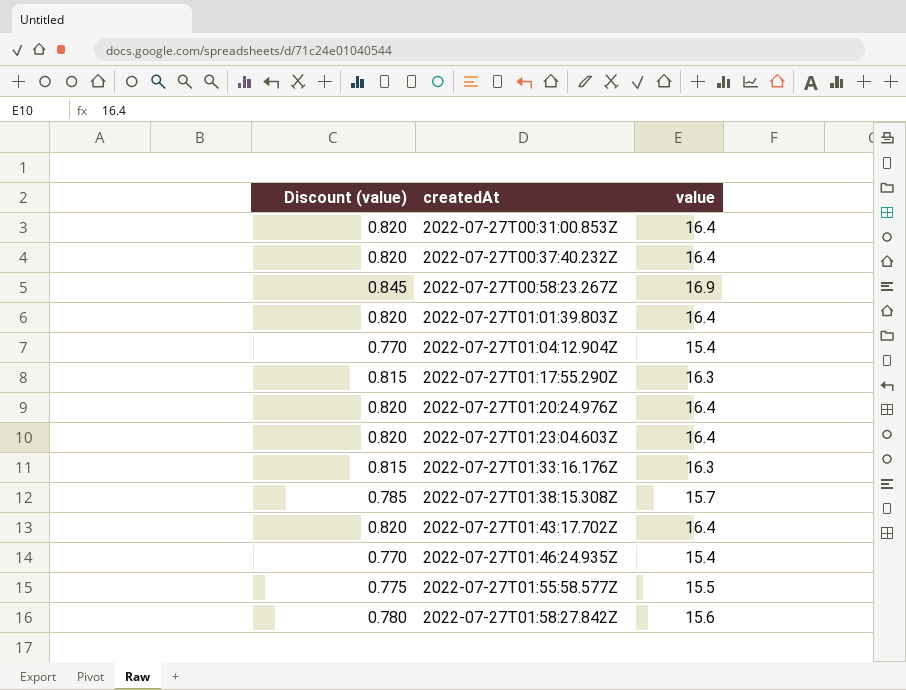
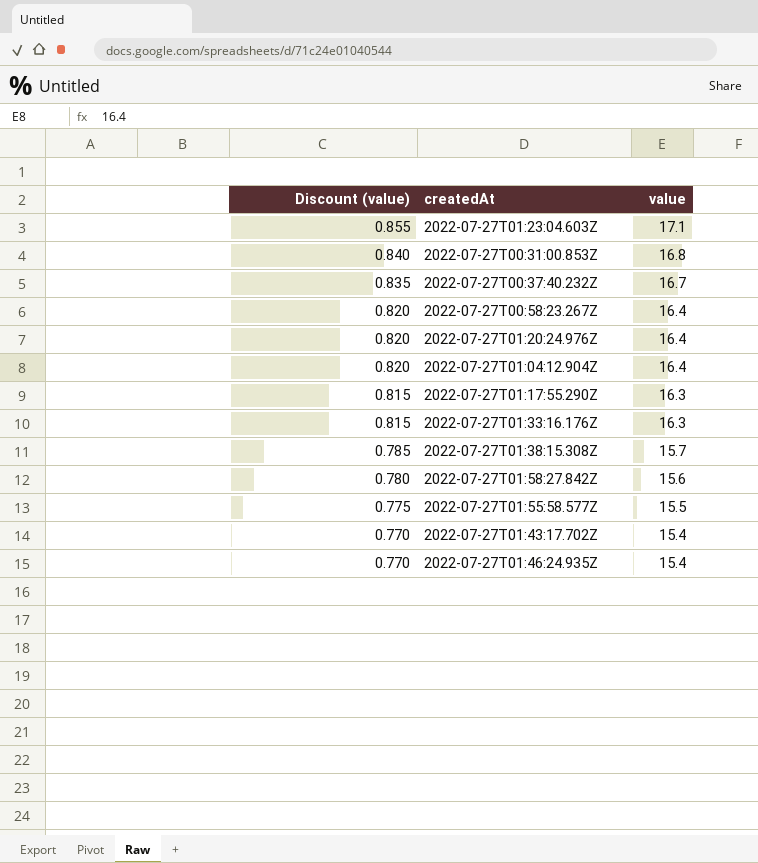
row order: createdAt ascending -> Discount (value) descending
row 2022-07-27T01:01:39.803Z: 0.820 | 16.4 -> none
2022-07-27T01:23:04.603Z | Discount (value): 0.820 -> 0.855
2022-07-27T01:23:04.603Z | value: 16.4 -> 17.1
2022-07-27T00:31:00.853Z | Discount (value): 0.820 -> 0.840
2022-07-27T00:31:00.853Z | value: 16.4 -> 16.8
2022-07-27T00:37:40.232Z | Discount (value): 0.820 -> 0.835
2022-07-27T00:37:40.232Z | value: 16.4 -> 16.7
2022-07-27T00:58:23.267Z | Discount (value): 0.845 -> 0.820
2022-07-27T00:58:23.267Z | value: 16.9 -> 16.4
2022-07-27T01:04:12.904Z | Discount (value): 0.770 -> 0.820
2022-07-27T01:04:12.904Z | value: 15.4 -> 16.4
2022-07-27T01:43:17.702Z | Discount (value): 0.820 -> 0.770
2022-07-27T01:43:17.702Z | value: 16.4 -> 15.4

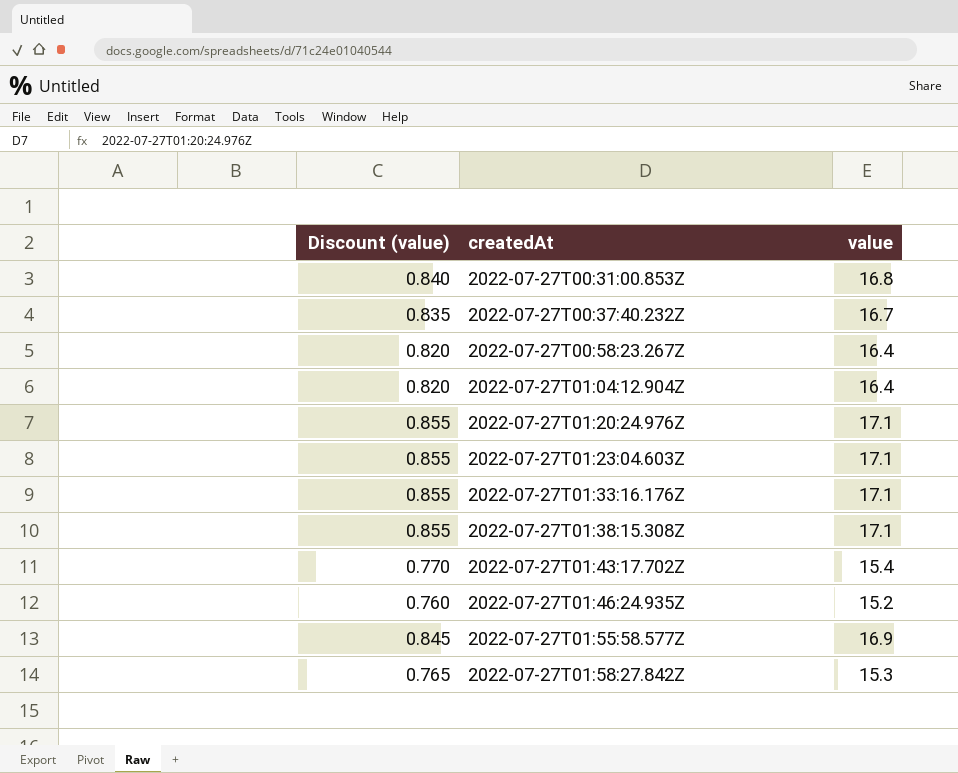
row order: Discount (value) descending -> createdAt ascending
row 2022-07-27T01:17:55.290Z: 0.815 | 16.3 -> none
2022-07-27T01:20:24.976Z | Discount (value): 0.820 -> 0.855
2022-07-27T01:20:24.976Z | value: 16.4 -> 17.1
2022-07-27T01:33:16.176Z | Discount (value): 0.815 -> 0.855
2022-07-27T01:33:16.176Z | value: 16.3 -> 17.1
2022-07-27T01:38:15.308Z | Discount (value): 0.785 -> 0.855
2022-07-27T01:38:15.308Z | value: 15.7 -> 17.1
2022-07-27T01:46:24.935Z | Discount (value): 0.770 -> 0.760
2022-07-27T01:46:24.935Z | value: 15.4 -> 15.2
2022-07-27T01:55:58.577Z | Discount (value): 0.775 -> 0.845
2022-07-27T01:55:58.577Z | value: 15.5 -> 16.9
2022-07-27T01:58:27.842Z | Discount (value): 0.780 -> 0.765
2022-07-27T01:58:27.842Z | value: 15.6 -> 15.3

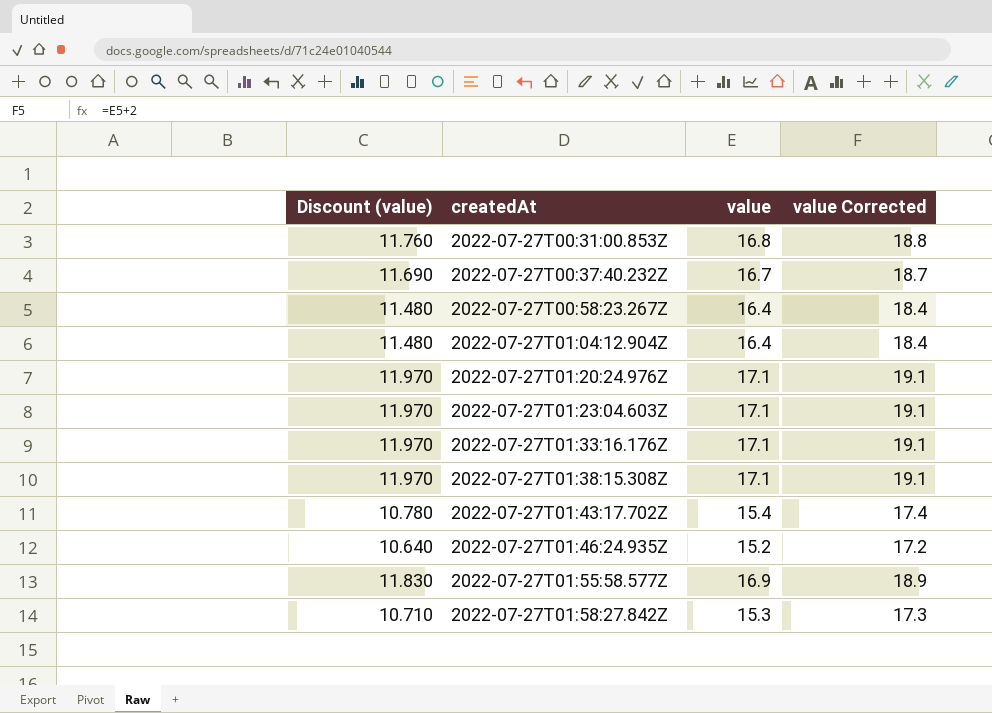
column Discount (value) | formula: [value] * 0.05 -> [value] * 0.7
column value Corrected | formula: none -> [value] + 2

